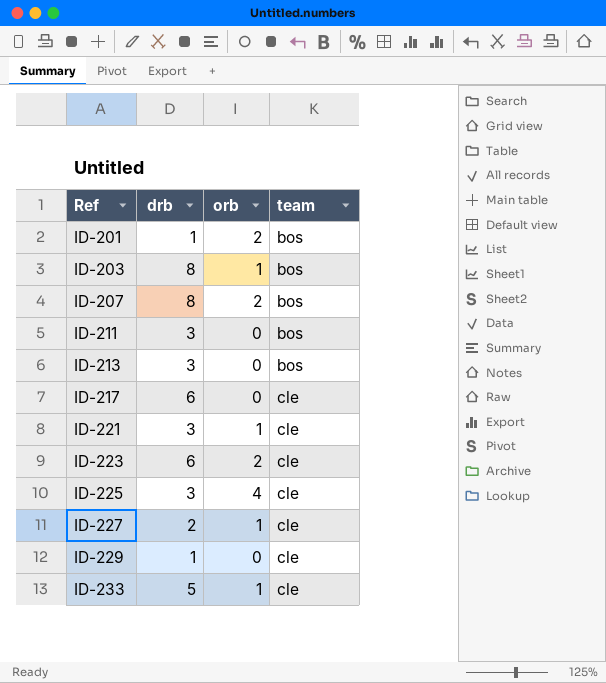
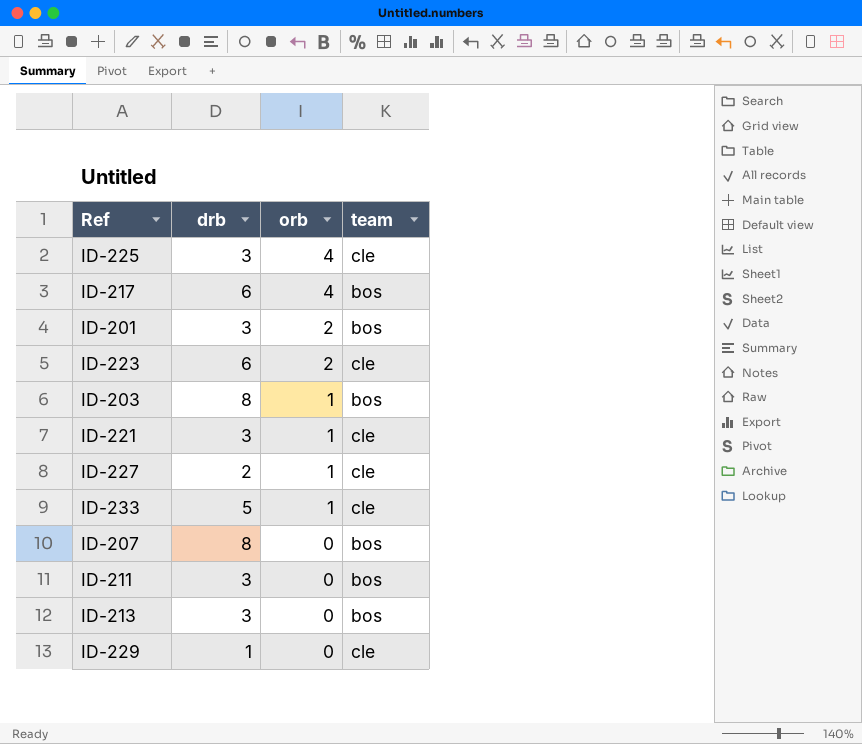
row order: Ref ascending -> orb descending
ID-217 | orb: 0 -> 4
ID-217 | team: cle -> bos
ID-201 | drb: 1 -> 3
ID-207 | orb: 2 -> 0

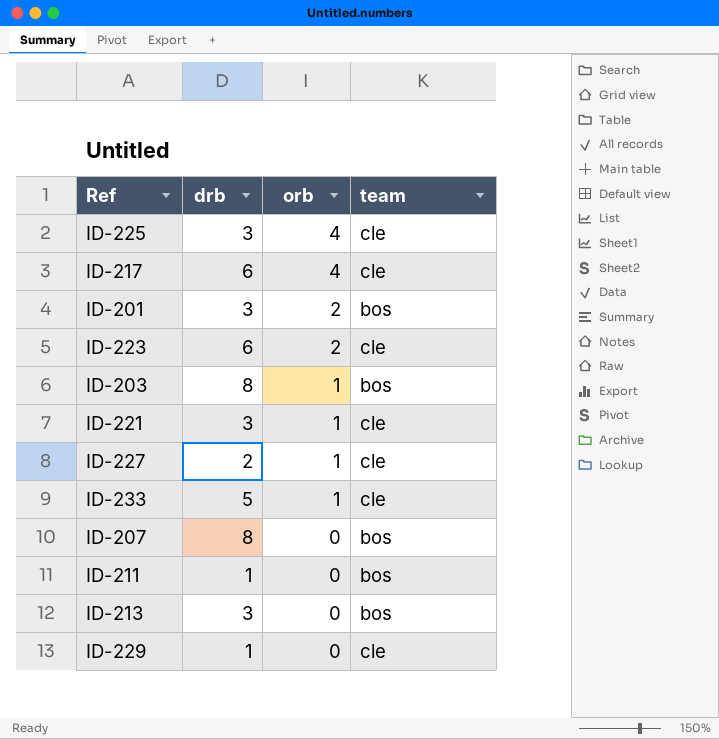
ID-217 | team: bos -> cle
ID-211 | drb: 3 -> 1

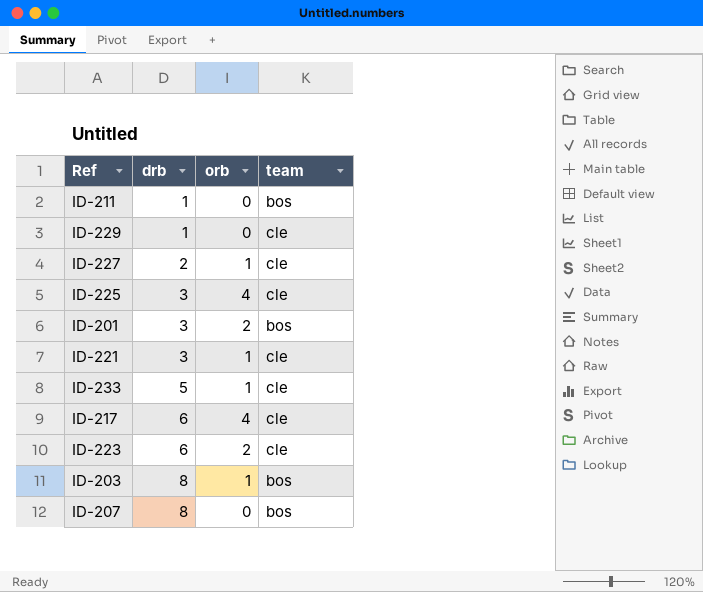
row order: orb descending -> drb ascending
row ID-213: 3 | 0 | bos -> none

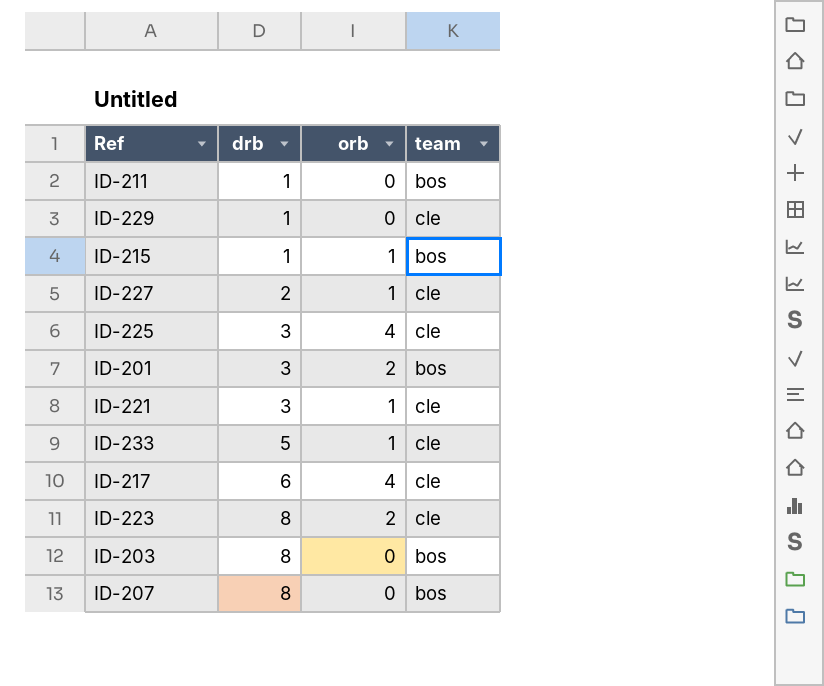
row ID-215: none -> 1 | 1 | bos
ID-223 | drb: 6 -> 8
ID-203 | orb: 1 -> 0

